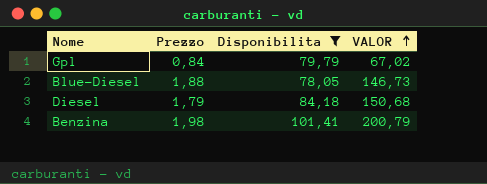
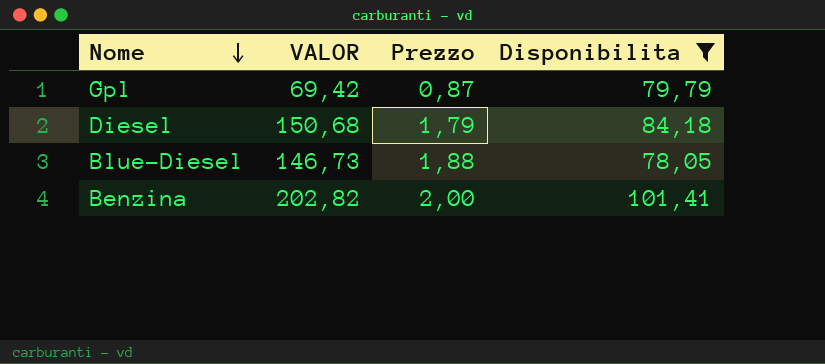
row order: VALOR ascending -> Nome descending
column VALOR | position: 4 -> 2
Gpl | VALOR: 67,02 -> 69,42
Gpl | Prezzo: 0,84 -> 0,87
Benzina | VALOR: 200,79 -> 202,82
Benzina | Prezzo: 1,98 -> 2,00

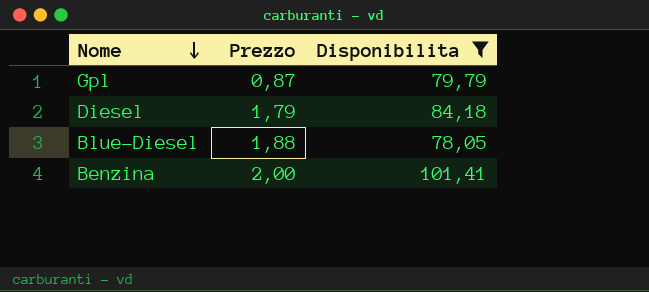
column VALOR | formula: [Prezzo] * [Disponibilita] -> none

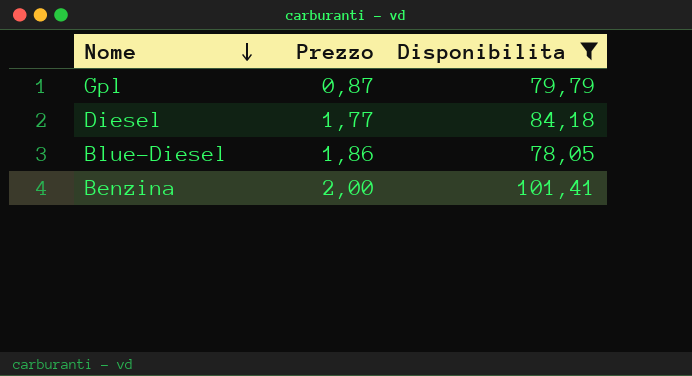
Diesel | Prezzo: 1,79 -> 1,77
Blue-Diesel | Prezzo: 1,88 -> 1,86

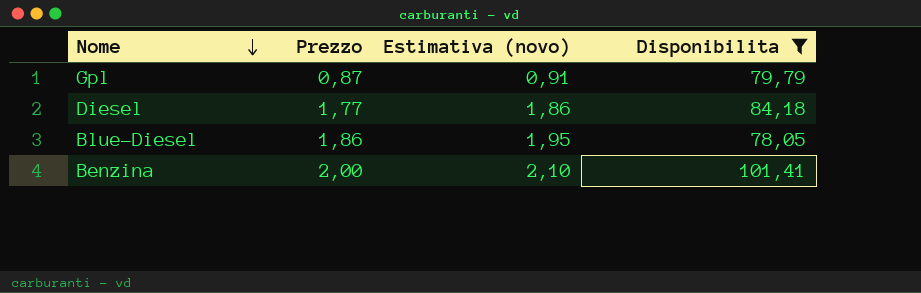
column Estimativa (novo) | formula: none -> [Prezzo] * 1,05

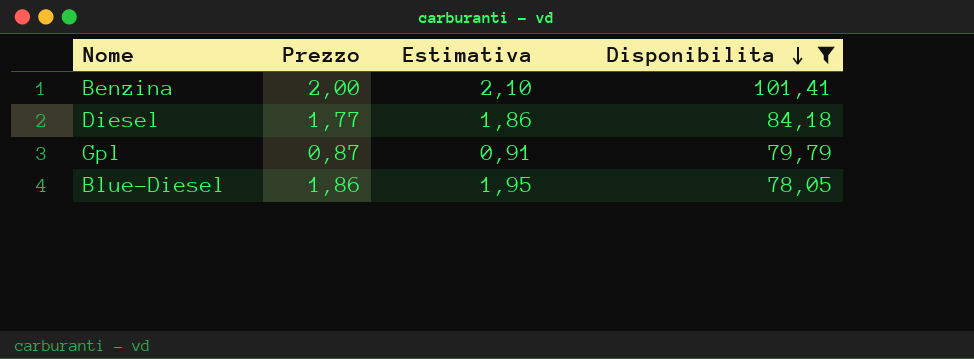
row order: Nome descending -> Disponibilita descending
column name: Estimativa (novo) -> Estimativa

